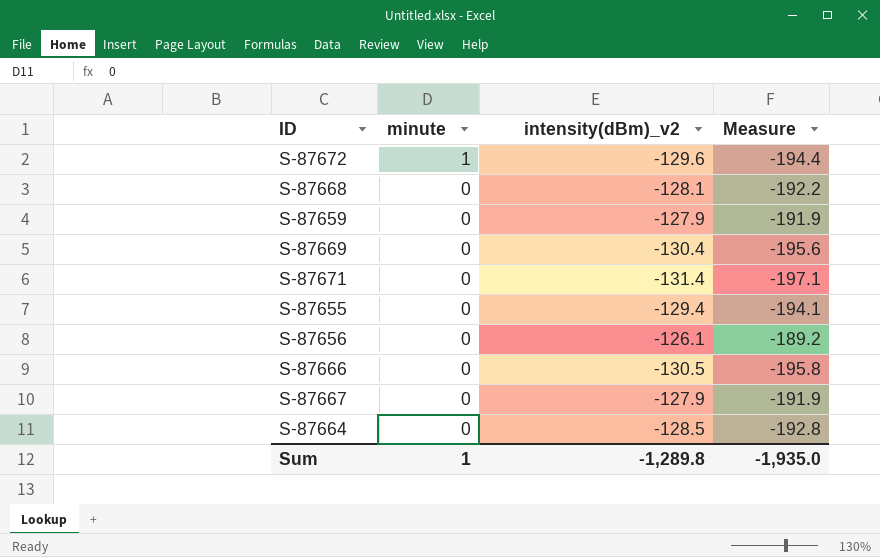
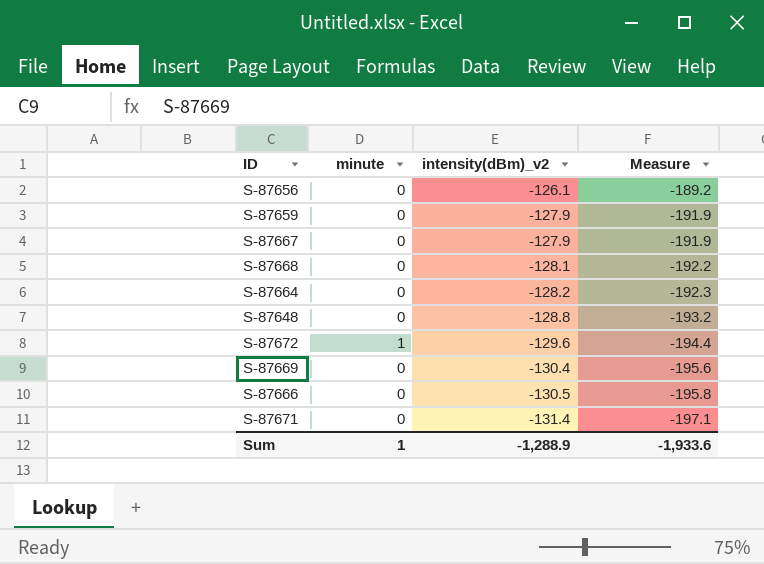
row order: minute descending -> intensity(dBm)_v2 descending
row S-87655: 0 | -129.4 | -194.1 -> none
S-87664 | intensity(dBm)_v2: -128.5 -> -128.2
S-87664 | Measure: -192.8 -> -192.3
row S-87648: none -> 0 | -128.8 | -193.2
Sum | intensity(dBm)_v2: -1,289.8 -> -1,288.9
Sum | Measure: -1,935.0 -> -1,933.6

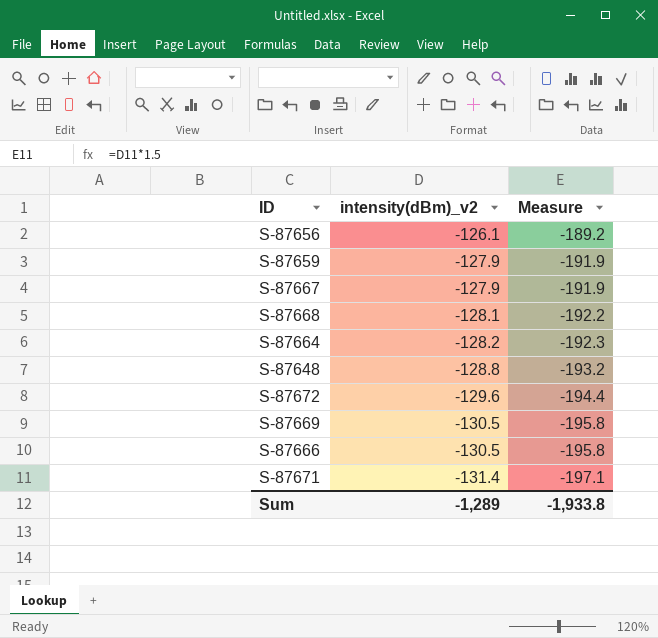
column minute | position: 2 -> none
S-87669 | intensity(dBm)_v2: -130.4 -> -130.5
S-87669 | Measure: -195.6 -> -195.8
Sum | intensity(dBm)_v2: -1,288.9 -> -1,289
Sum | Measure: -1,933.6 -> -1,933.8

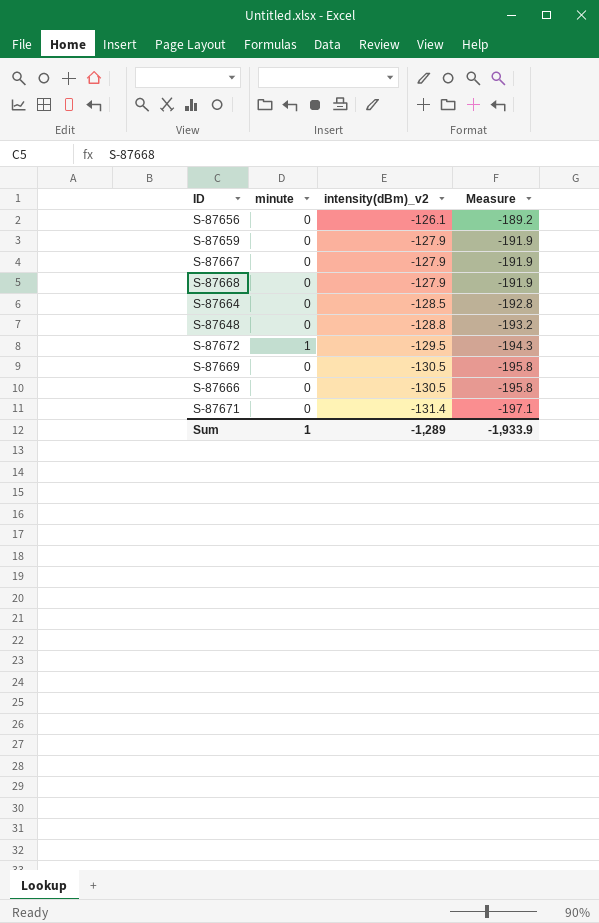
column minute | position: none -> 2
S-87668 | intensity(dBm)_v2: -128.1 -> -127.9
S-87668 | Measure: -192.2 -> -191.9
S-87664 | intensity(dBm)_v2: -128.2 -> -128.5
S-87664 | Measure: -192.3 -> -192.8
S-87672 | intensity(dBm)_v2: -129.6 -> -129.5
S-87672 | Measure: -194.4 -> -194.3
Sum | Measure: -1,933.8 -> -1,933.9

